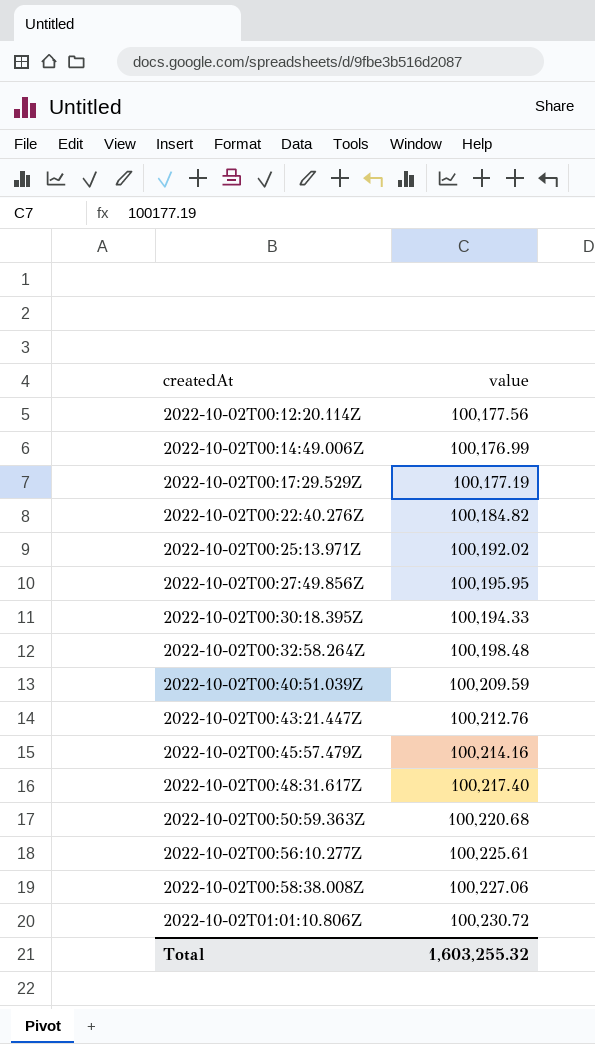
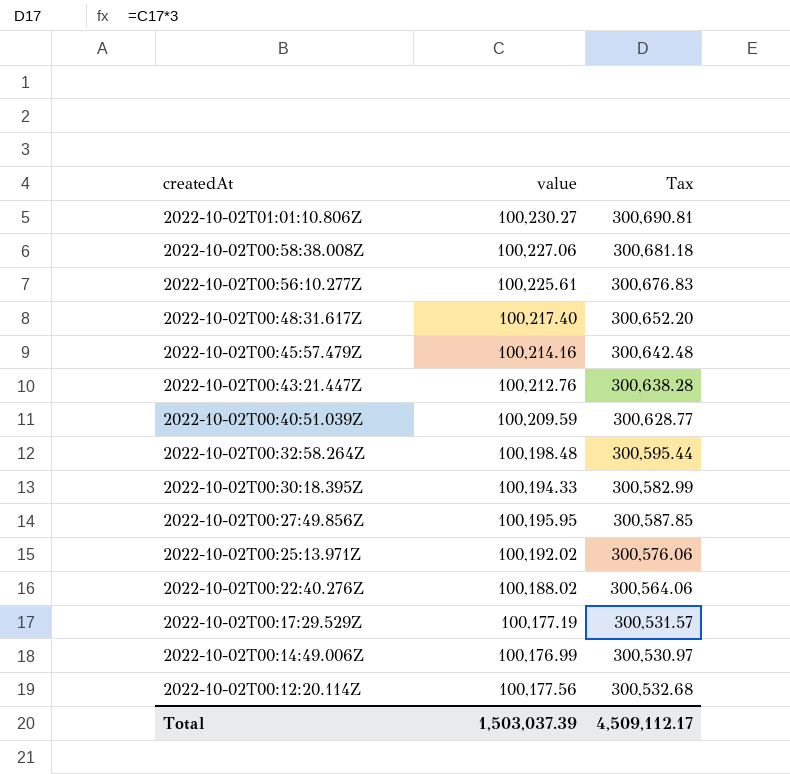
row order: createdAt ascending -> createdAt descending
column Tax | formula: none -> [value] * 3
row 2022-10-02T00:50:59.363Z: 100,220.68 -> none
2022-10-02T01:01:10.806Z | value: 100,230.72 -> 100,230.27
2022-10-02T00:22:40.276Z | value: 100,184.82 -> 100,188.02
Total | value: 1,603,255.32 -> 1,503,037.39

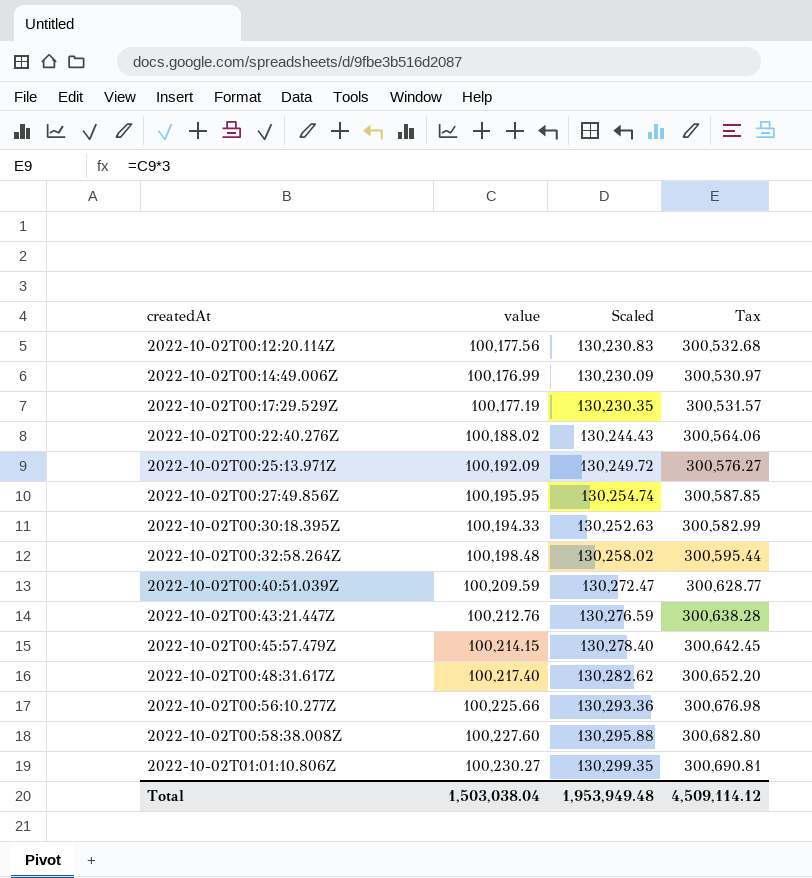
row order: createdAt descending -> createdAt ascending
column Scaled | formula: none -> [value] * 1.3
2022-10-02T00:25:13.971Z | value: 100,192.02 -> 100,192.09
2022-10-02T00:25:13.971Z | Tax: 300,576.06 -> 300,576.27
2022-10-02T00:45:57.479Z | value: 100,214.16 -> 100,214.15
2022-10-02T00:45:57.479Z | Tax: 300,642.48 -> 300,642.45
2022-10-02T00:56:10.277Z | value: 100,225.61 -> 100,225.66
2022-10-02T00:56:10.277Z | Tax: 300,676.83 -> 300,676.98
2022-10-02T00:58:38.008Z | value: 100,227.06 -> 100,227.60
2022-10-02T00:58:38.008Z | Tax: 300,681.18 -> 300,682.80
Total | value: 1,503,037.39 -> 1,503,038.04
Total | Tax: 4,509,112.17 -> 4,509,114.12

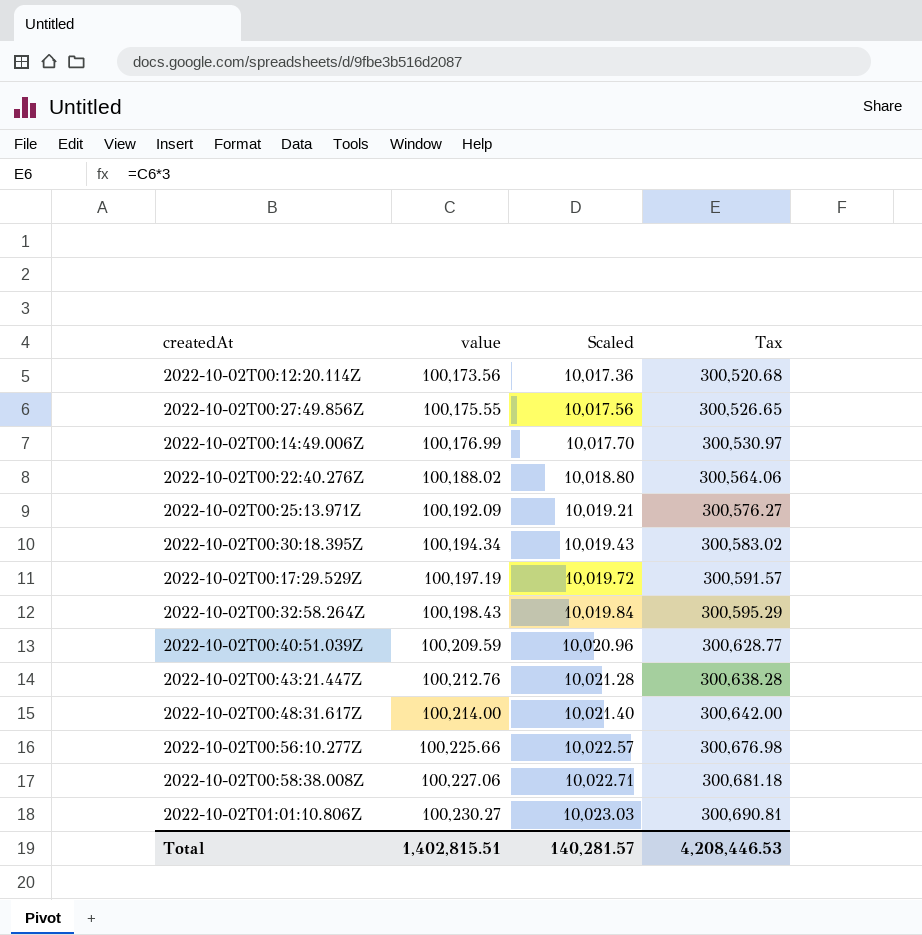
row order: createdAt ascending -> value ascending
column Scaled | formula: [value] * 1.3 -> [value] * 0.1
row 2022-10-02T00:45:57.479Z: 100,214.15 | 130,278.40 | 300,642.45 -> none
2022-10-02T00:12:20.114Z | value: 100,177.56 -> 100,173.56
2022-10-02T00:12:20.114Z | Tax: 300,532.68 -> 300,520.68
2022-10-02T00:27:49.856Z | value: 100,195.95 -> 100,175.55
2022-10-02T00:27:49.856Z | Tax: 300,587.85 -> 300,526.65
2022-10-02T00:30:18.395Z | value: 100,194.33 -> 100,194.34
2022-10-02T00:30:18.395Z | Tax: 300,582.99 -> 300,583.02
2022-10-02T00:17:29.529Z | value: 100,177.19 -> 100,197.19
2022-10-02T00:17:29.529Z | Tax: 300,531.57 -> 300,591.57
2022-10-02T00:32:58.264Z | value: 100,198.48 -> 100,198.43
2022-10-02T00:32:58.264Z | Tax: 300,595.44 -> 300,595.29
2022-10-02T00:48:31.617Z | value: 100,217.40 -> 100,214.00
2022-10-02T00:48:31.617Z | Tax: 300,652.20 -> 300,642.00
2022-10-02T00:58:38.008Z | value: 100,227.60 -> 100,227.06
2022-10-02T00:58:38.008Z | Tax: 300,682.80 -> 300,681.18
Total | value: 1,503,038.04 -> 1,402,815.51
Total | Scaled: 1,953,949.48 -> 140,281.57
Total | Tax: 4,509,114.12 -> 4,208,446.53

